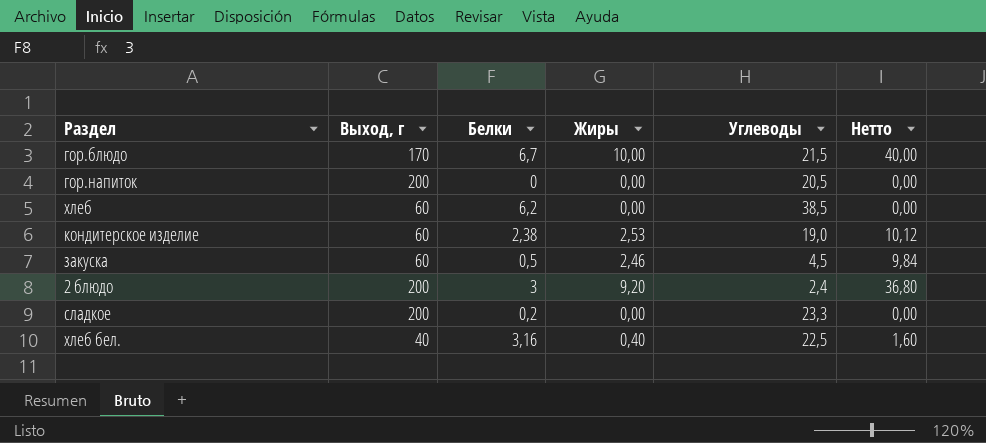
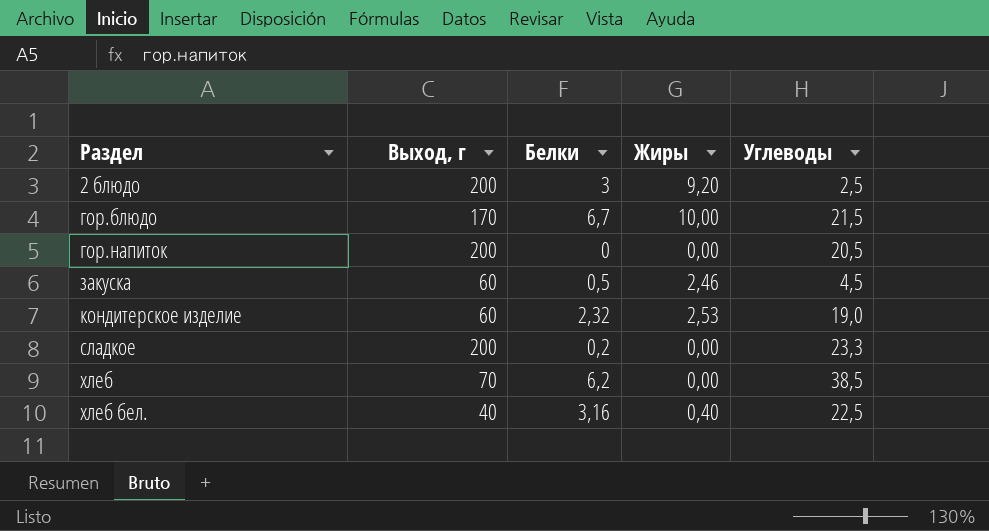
row order: none -> Раздел ascending
column Нетто | formula: [Жиры] * 4 -> none
2 блюдо | Углеводы: 2,4 -> 2,5
кондитерское изделие | Белки: 2,38 -> 2,32
хлеб | Выход, г: 60 -> 70

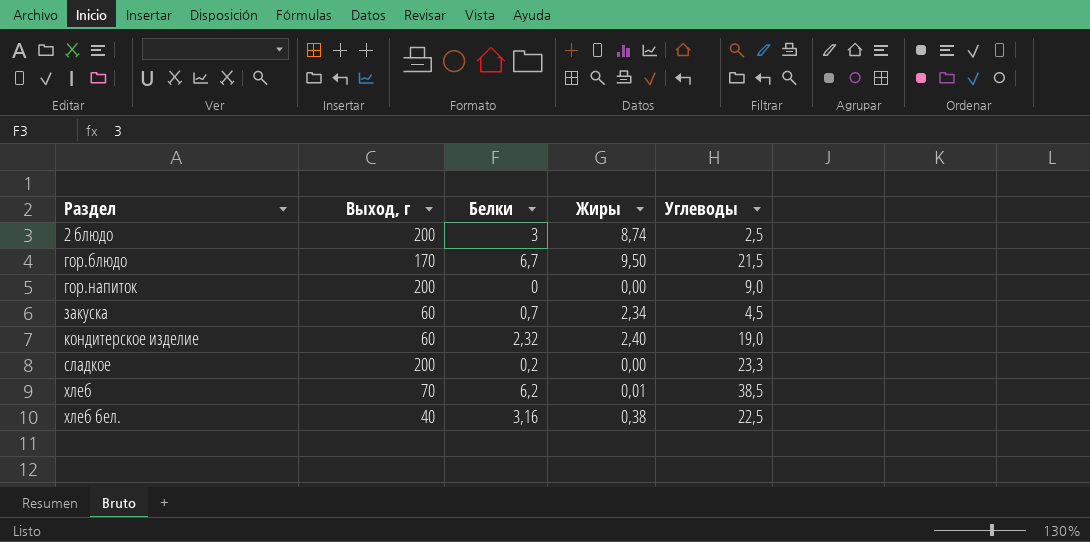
2 блюдо | Жиры: 9,20 -> 8,74
гор.блюдо | Жиры: 10,00 -> 9,50
гор.напиток | Углеводы: 20,5 -> 9,0
закуска | Белки: 0,5 -> 0,7
закуска | Жиры: 2,46 -> 2,34
кондитерское изделие | Жиры: 2,53 -> 2,40
хлеб | Жиры: 0,00 -> 0,01
хлеб бел. | Жиры: 0,40 -> 0,38

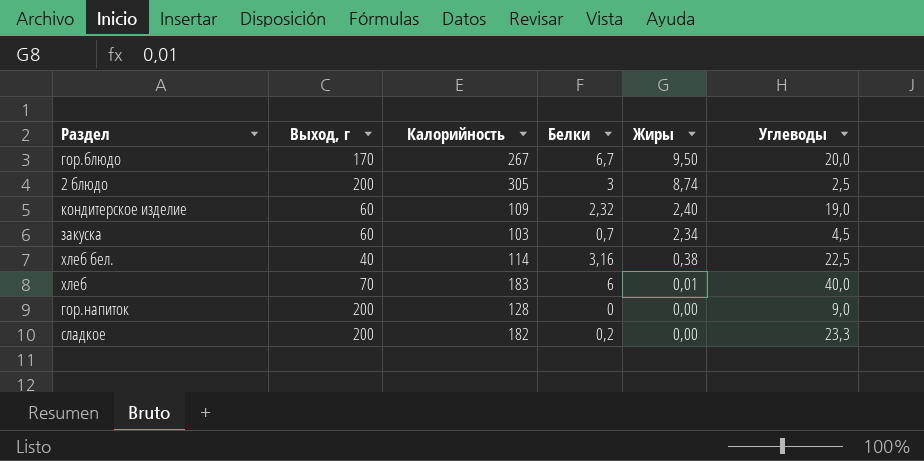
row order: Раздел ascending -> Жиры descending
column Калорийность | position: none -> 3
гор.блюдо | Углеводы: 21,5 -> 20,0
хлеб | Белки: 6,2 -> 6
хлеб | Углеводы: 38,5 -> 40,0

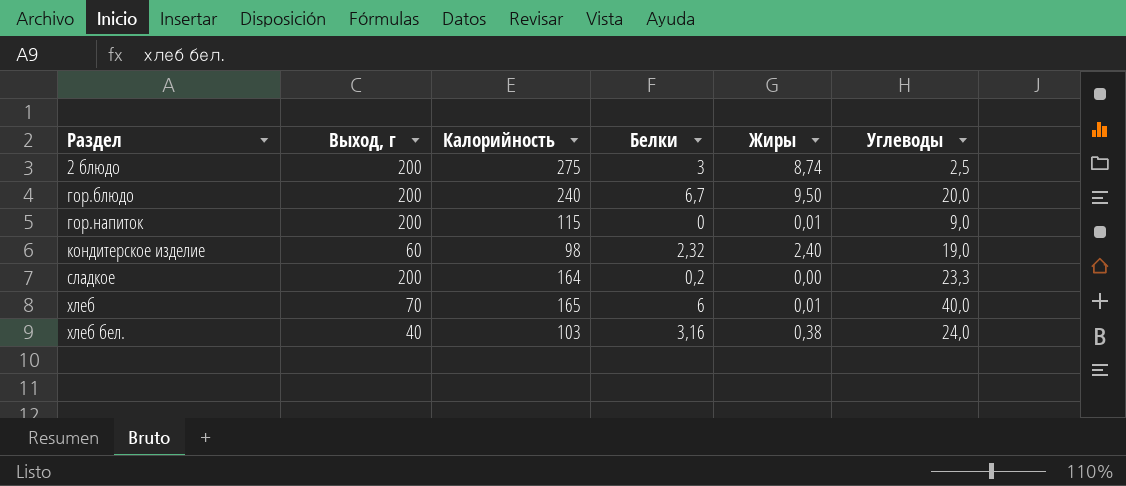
row order: Жиры descending -> Раздел ascending
row закуска: 60 | 103 | 0,7 | 2,34 | 4,5 -> none
2 блюдо | Калорийность: 305 -> 275
гор.блюдо | Выход, г: 170 -> 200
гор.блюдо | Калорийность: 267 -> 240
гор.напиток | Калорийность: 128 -> 115
гор.напиток | Жиры: 0,00 -> 0,01
кондитерское изделие | Калорийность: 109 -> 98
сладкое | Калорийность: 182 -> 164
хлеб | Калорийность: 183 -> 165
хлеб бел. | Калорийность: 114 -> 103
хлеб бел. | Углеводы: 22,5 -> 24,0

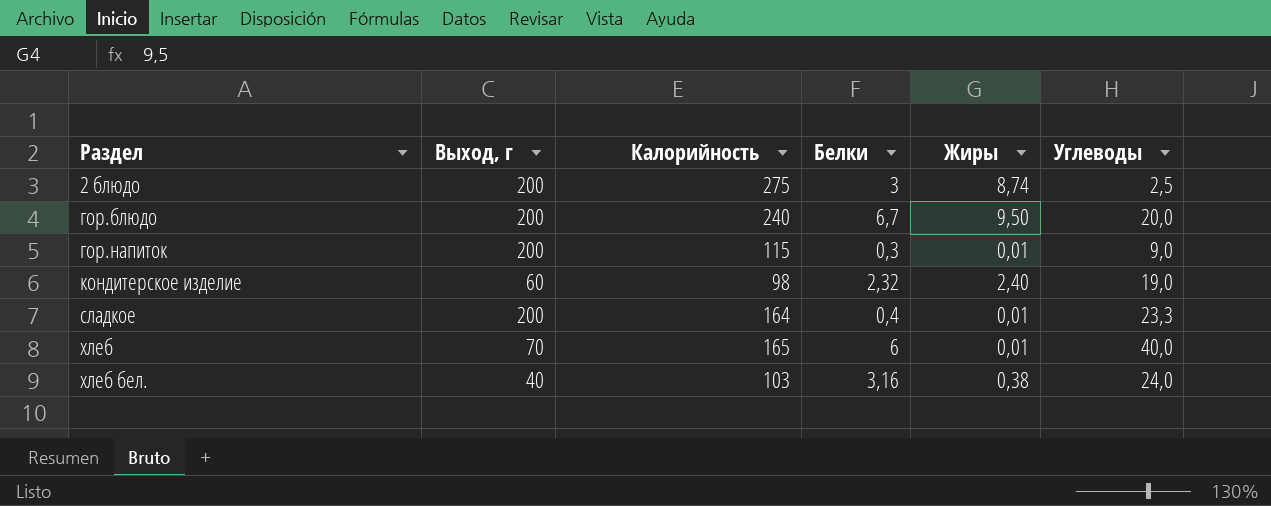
гор.напиток | Белки: 0 -> 0,3
сладкое | Белки: 0,2 -> 0,4
сладкое | Жиры: 0,00 -> 0,01

